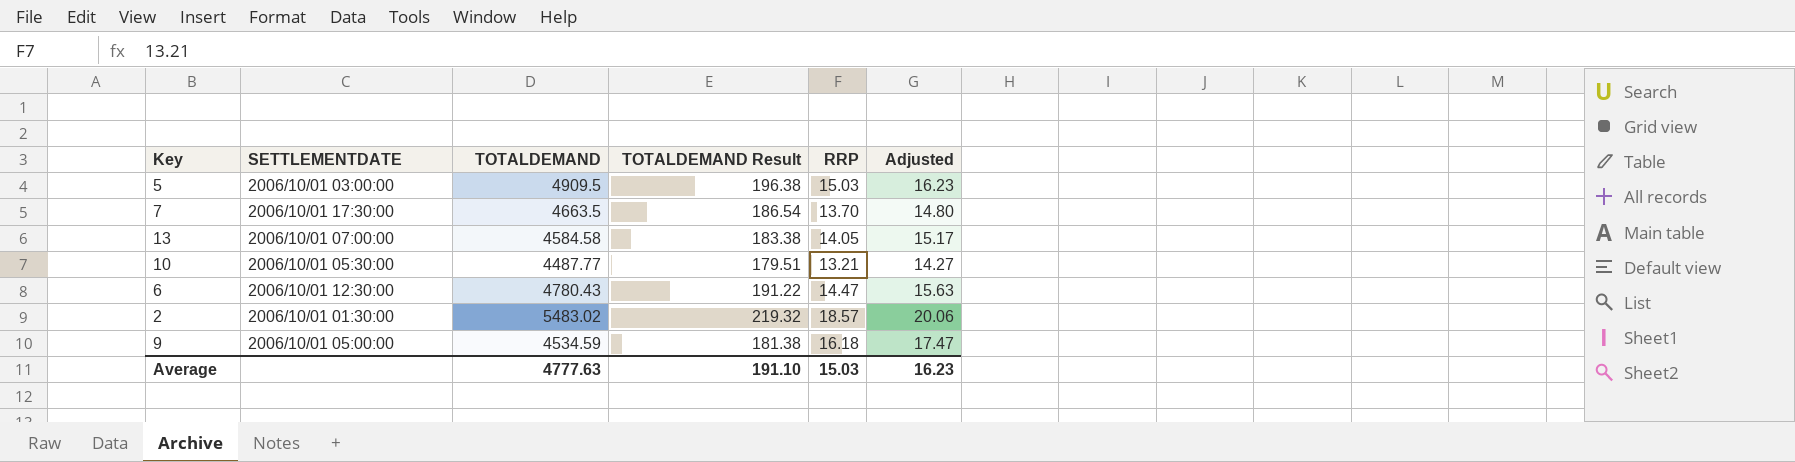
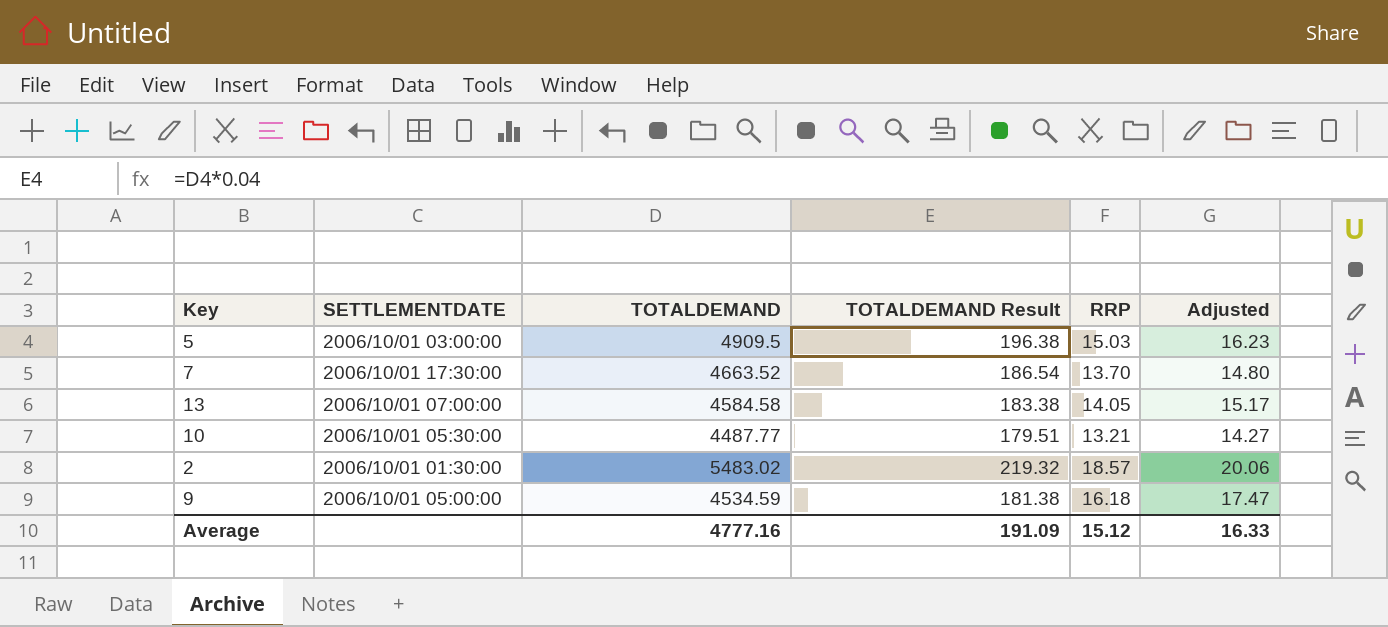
row 6: 2006/10/01 12:30:00 | 4780.43 | 191.22 | 14.47 | 15.63 -> none
7 | TOTALDEMAND: 4663.5 -> 4663.52
Average | TOTALDEMAND: 4777.63 -> 4777.16
Average | TOTALDEMAND Result: 191.10 -> 191.09
Average | RRP: 15.03 -> 15.12
Average | Adjusted: 16.23 -> 16.33

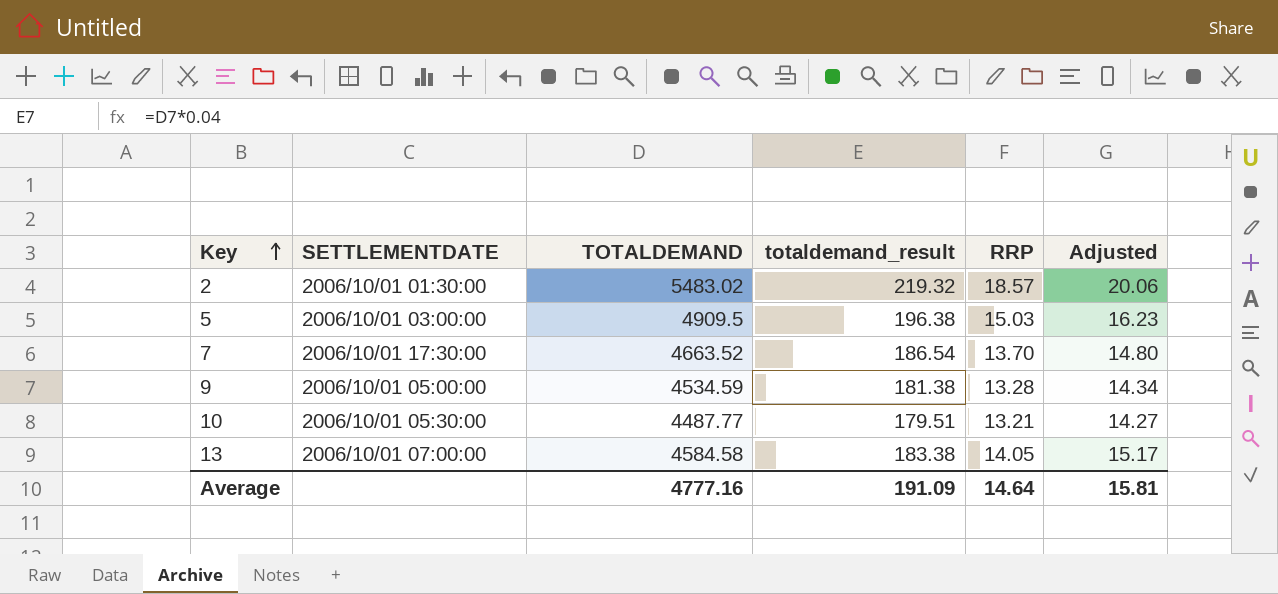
row order: none -> Key ascending
column name: TOTALDEMAND Result -> totaldemand_result
9 | RRP: 16.18 -> 13.28
9 | Adjusted: 17.47 -> 14.34
Average | RRP: 15.12 -> 14.64
Average | Adjusted: 16.33 -> 15.81

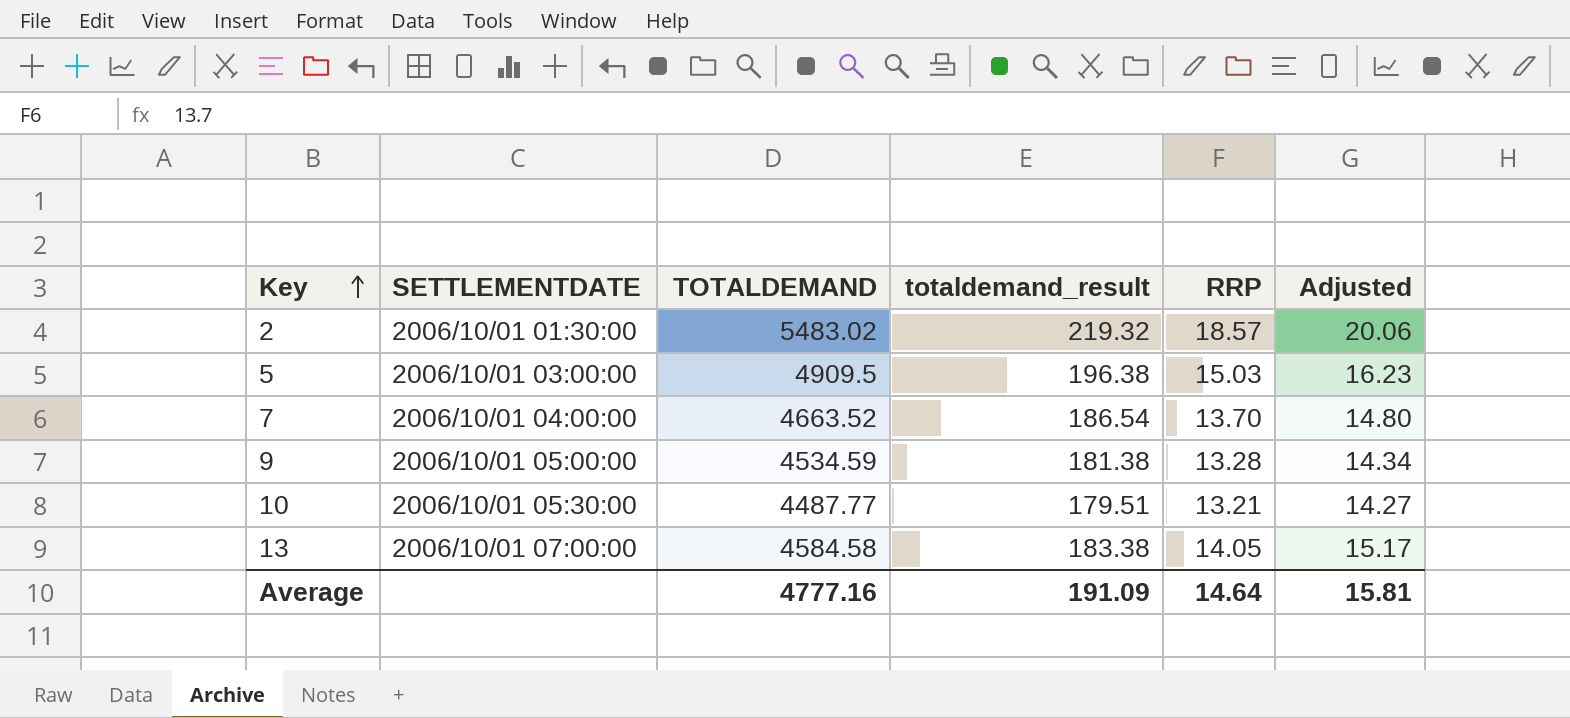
7 | SETTLEMENTDATE: 2006/10/01 17:30:00 -> 2006/10/01 04:00:00

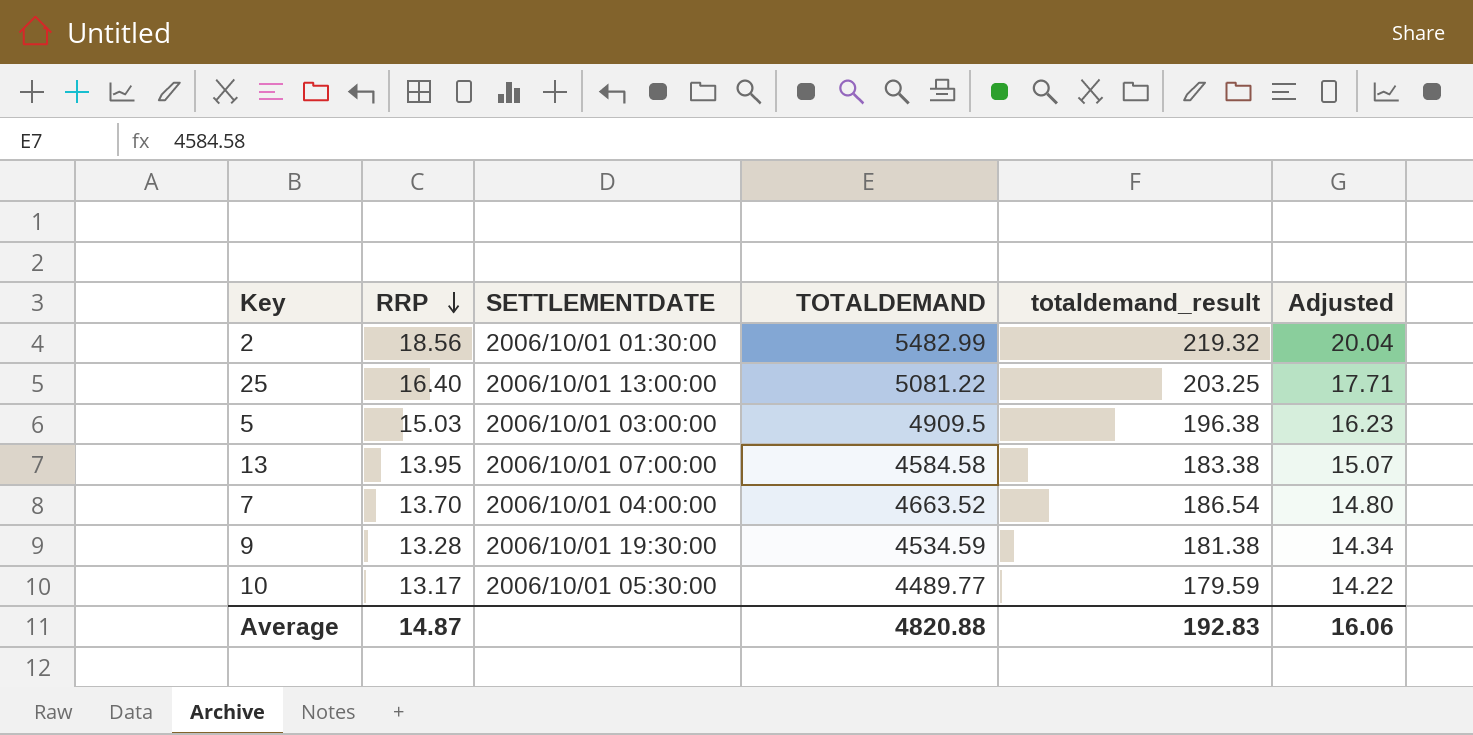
row order: Key ascending -> RRP descending
column RRP | position: 5 -> 2
2 | RRP: 18.57 -> 18.56
2 | TOTALDEMAND: 5483.02 -> 5482.99
2 | Adjusted: 20.06 -> 20.04
row 25: none -> 16.40 | 2006/10/01 13:00:00 | 5081.22 | 203.25 | 17.71
13 | RRP: 14.05 -> 13.95
13 | Adjusted: 15.17 -> 15.07
9 | SETTLEMENTDATE: 2006/10/01 05:00:00 -> 2006/10/01 19:30:00
10 | RRP: 13.21 -> 13.17
10 | TOTALDEMAND: 4487.77 -> 4489.77
10 | totaldemand_result: 179.51 -> 179.59
10 | Adjusted: 14.27 -> 14.22
Average | RRP: 14.64 -> 14.87
Average | TOTALDEMAND: 4777.16 -> 4820.88
Average | totaldemand_result: 191.09 -> 192.83
Average | Adjusted: 15.81 -> 16.06

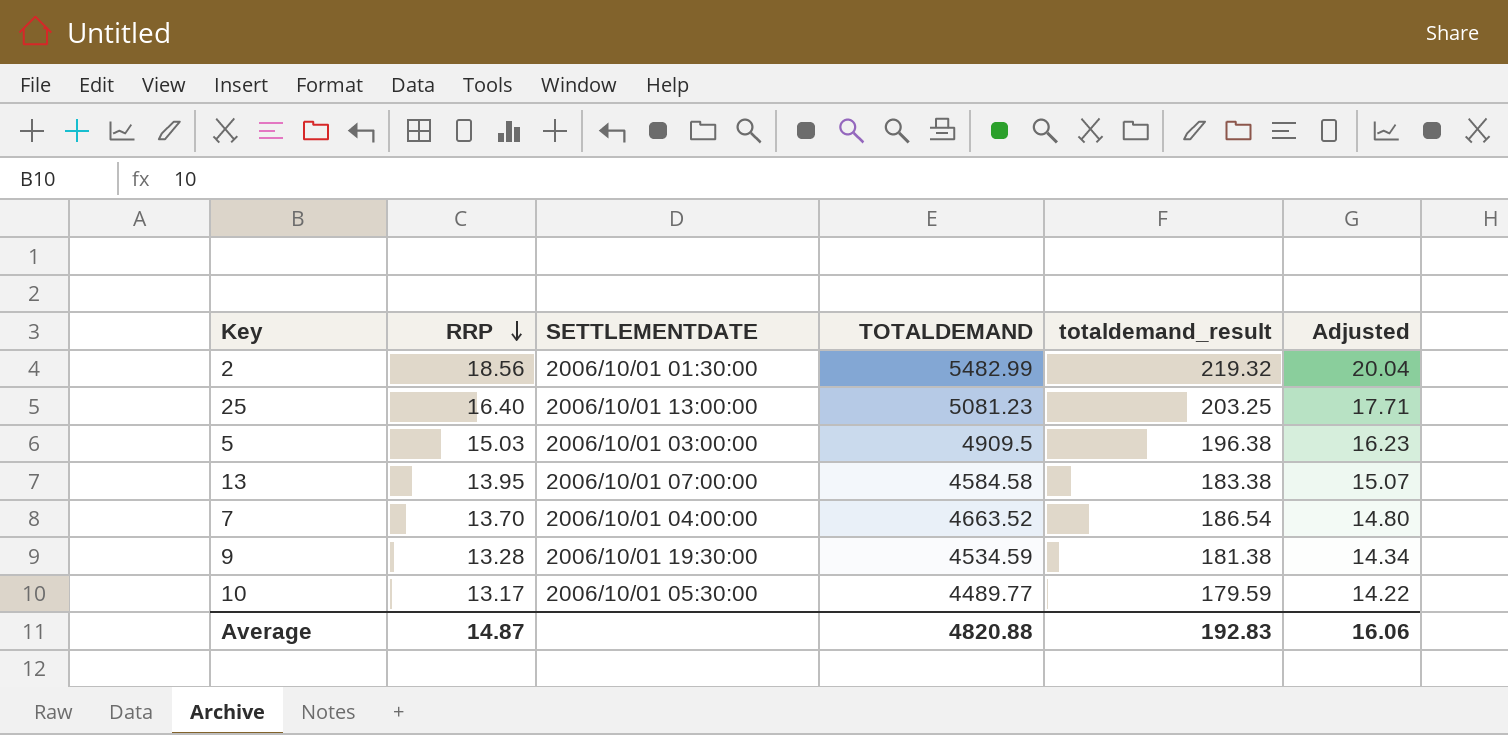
25 | TOTALDEMAND: 5081.22 -> 5081.23

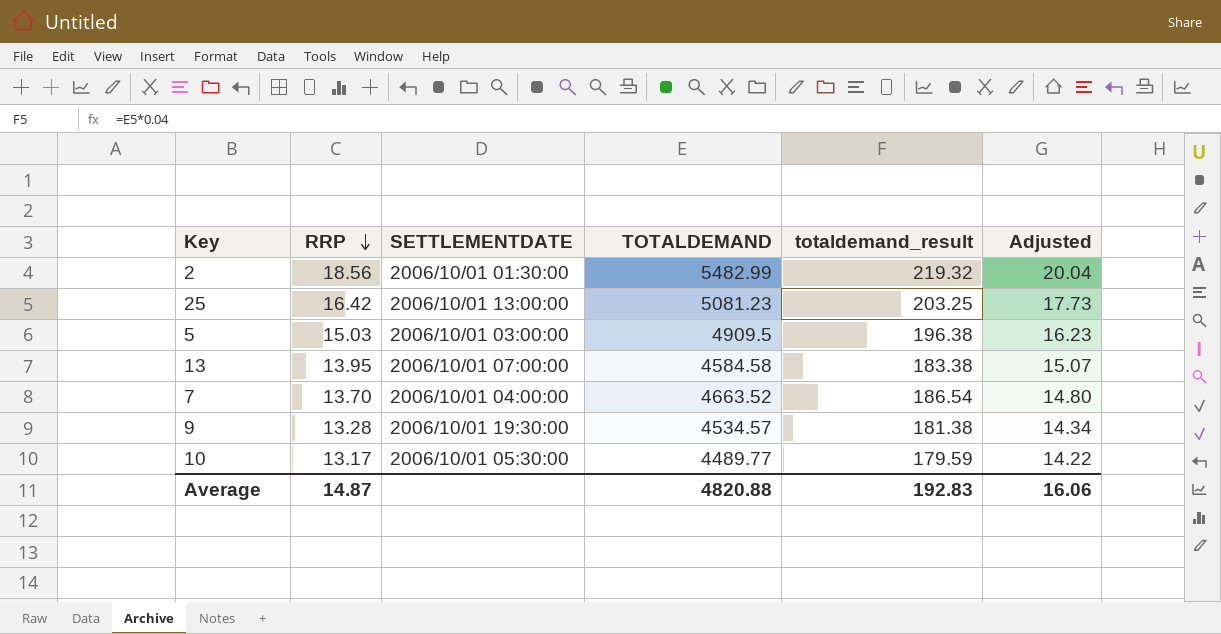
25 | RRP: 16.40 -> 16.42
25 | Adjusted: 17.71 -> 17.73
9 | TOTALDEMAND: 4534.59 -> 4534.57

